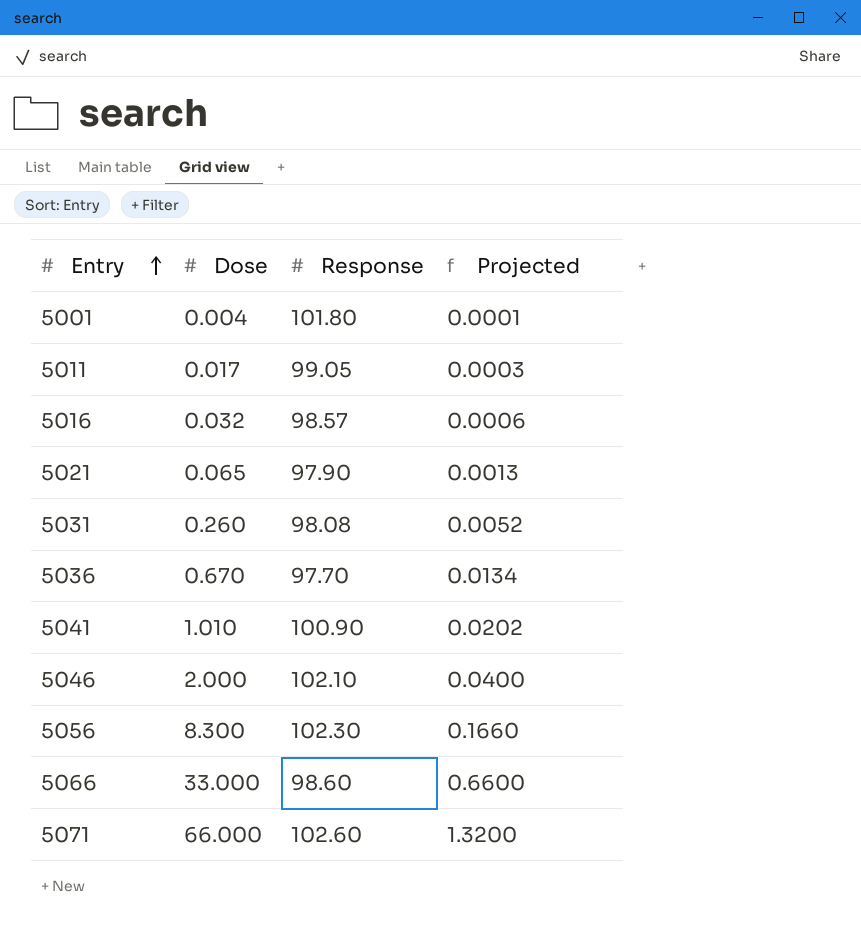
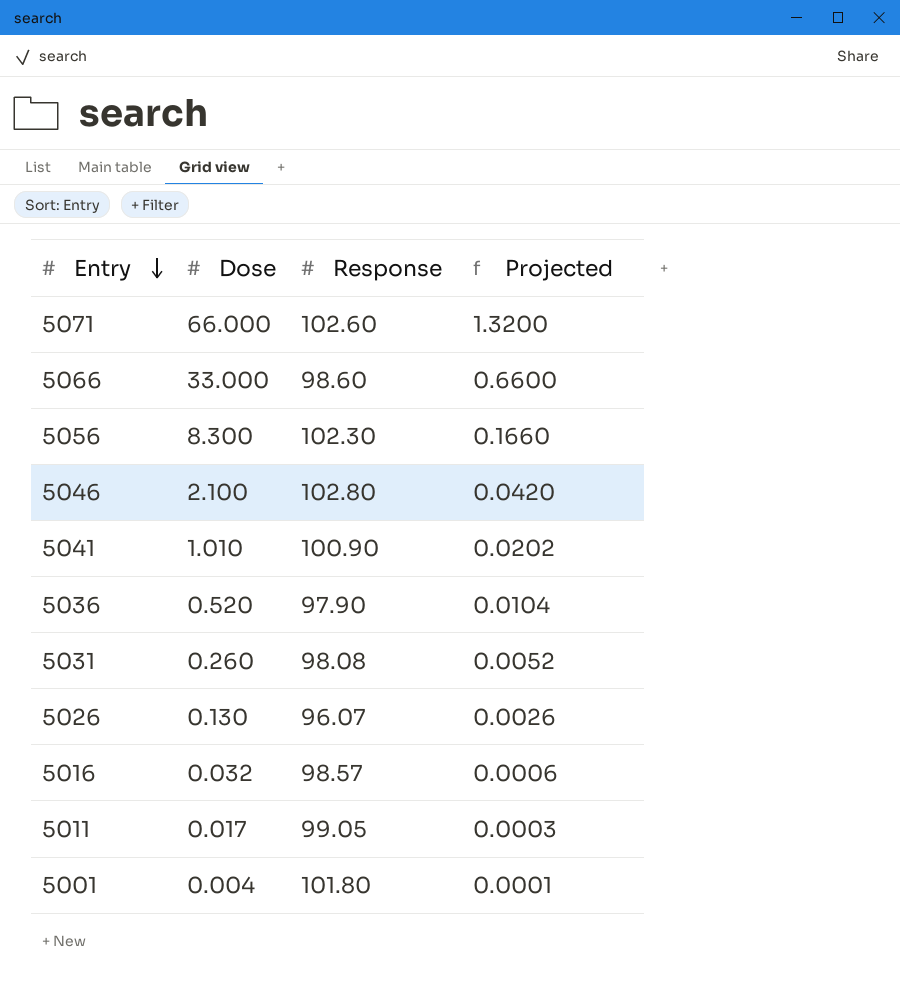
row order: Entry ascending -> Entry descending
row 5021: 0.065 | 97.90 | 0.0013 -> none
5046 | Dose: 2.000 -> 2.100
5046 | Response: 102.10 -> 102.80
5046 | Projected: 0.0400 -> 0.0420
5036 | Dose: 0.670 -> 0.520
5036 | Response: 97.70 -> 97.90
5036 | Projected: 0.0134 -> 0.0104
row 5026: none -> 0.130 | 96.07 | 0.0026

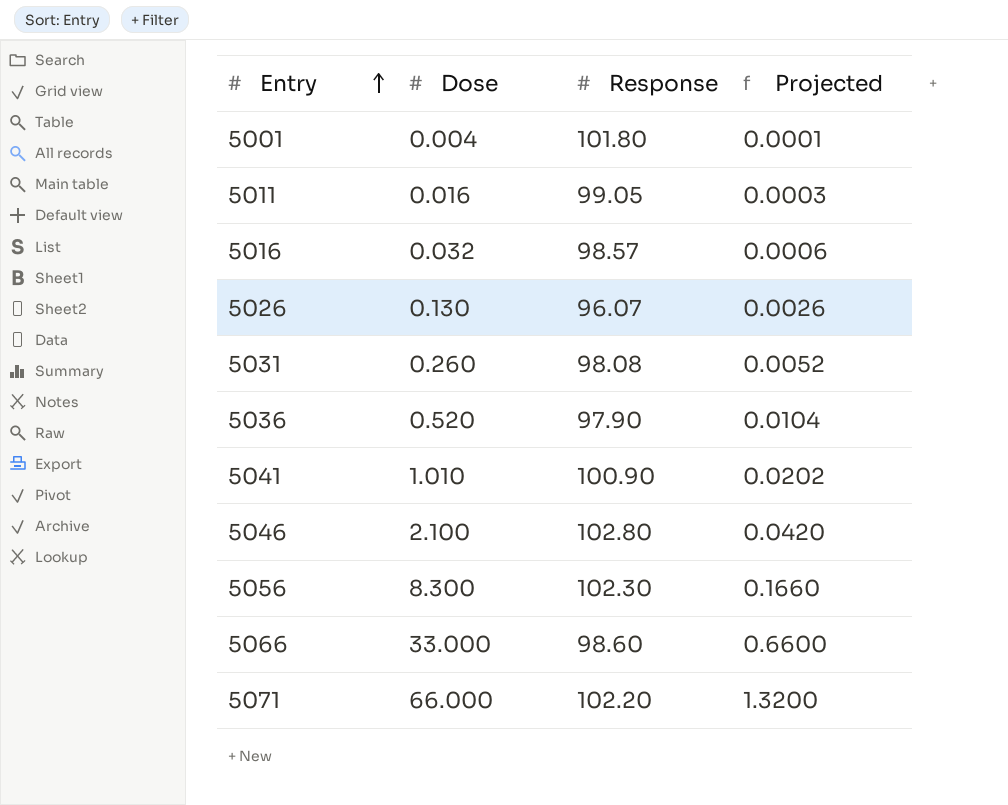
row order: Entry descending -> Entry ascending
5011 | Dose: 0.017 -> 0.016
5071 | Response: 102.60 -> 102.20

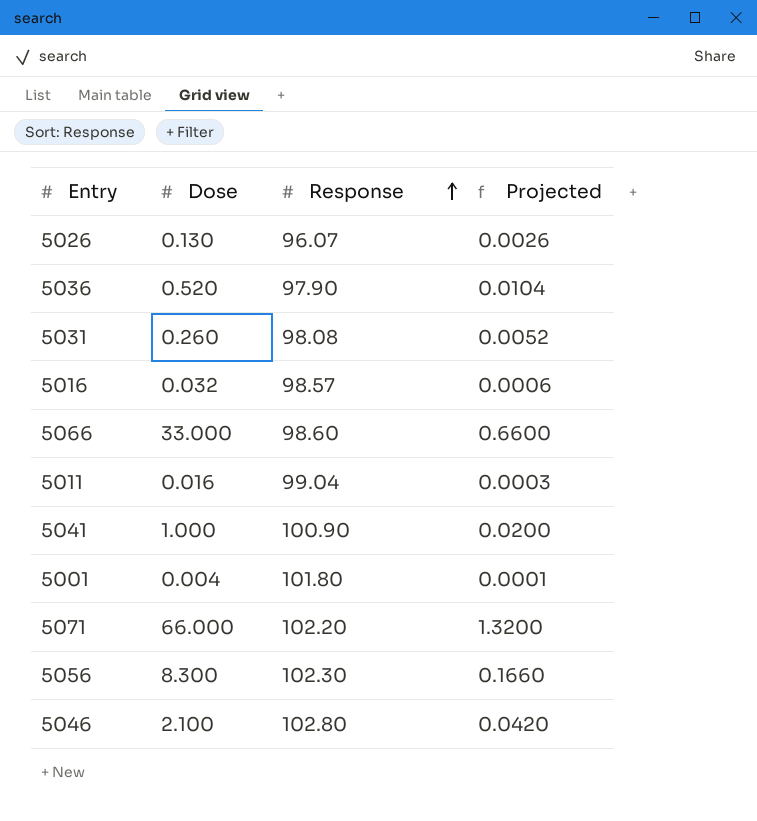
row order: Entry ascending -> Response ascending
5011 | Response: 99.05 -> 99.04
5041 | Dose: 1.010 -> 1.000
5041 | Projected: 0.0202 -> 0.0200

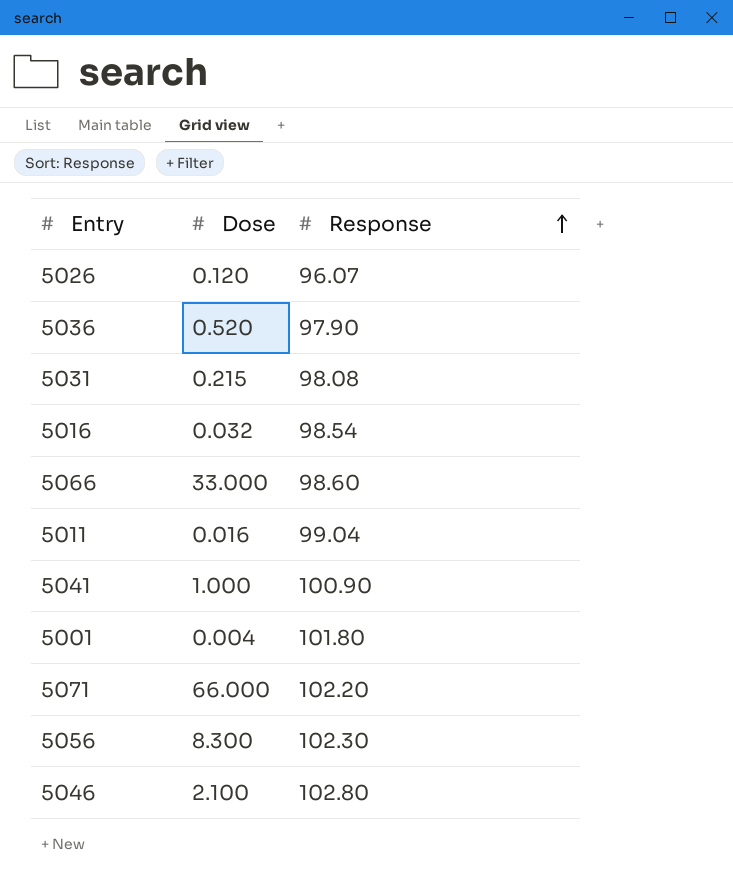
column Projected | formula: [Dose] * 0.02 -> none
5026 | Dose: 0.130 -> 0.120
5031 | Dose: 0.260 -> 0.215
5016 | Response: 98.57 -> 98.54

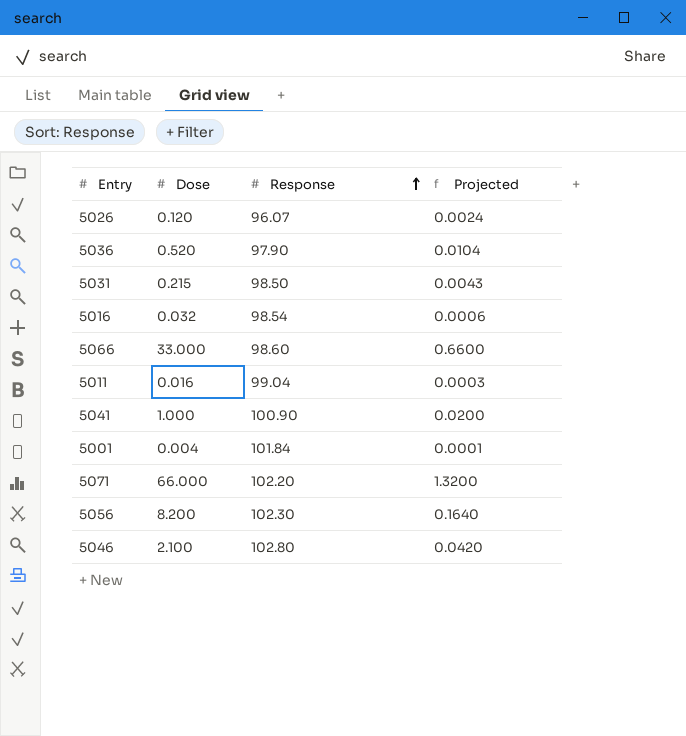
column Projected | formula: none -> [Dose] * 0.02
5031 | Response: 98.08 -> 98.50
5001 | Response: 101.80 -> 101.84
5056 | Dose: 8.300 -> 8.200

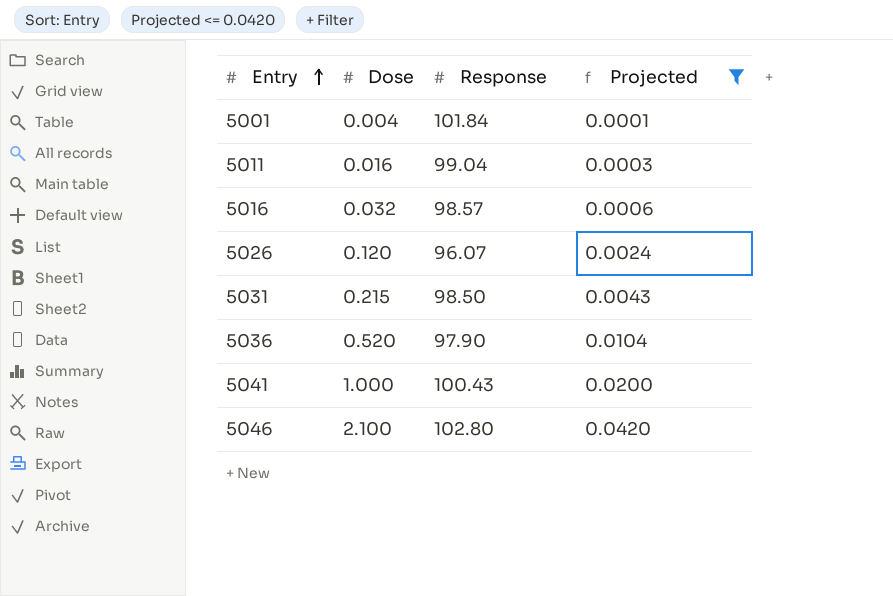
filter: none -> Projected <= 0.0420
row order: Response ascending -> Entry ascending
5016 | Response: 98.54 -> 98.57
5041 | Response: 100.90 -> 100.43

